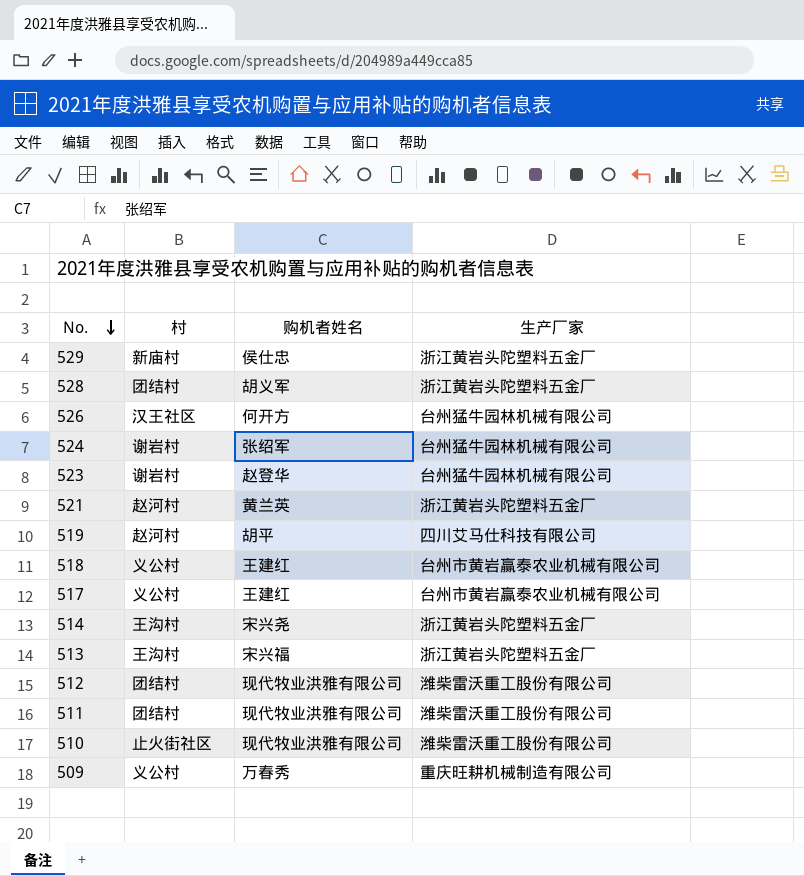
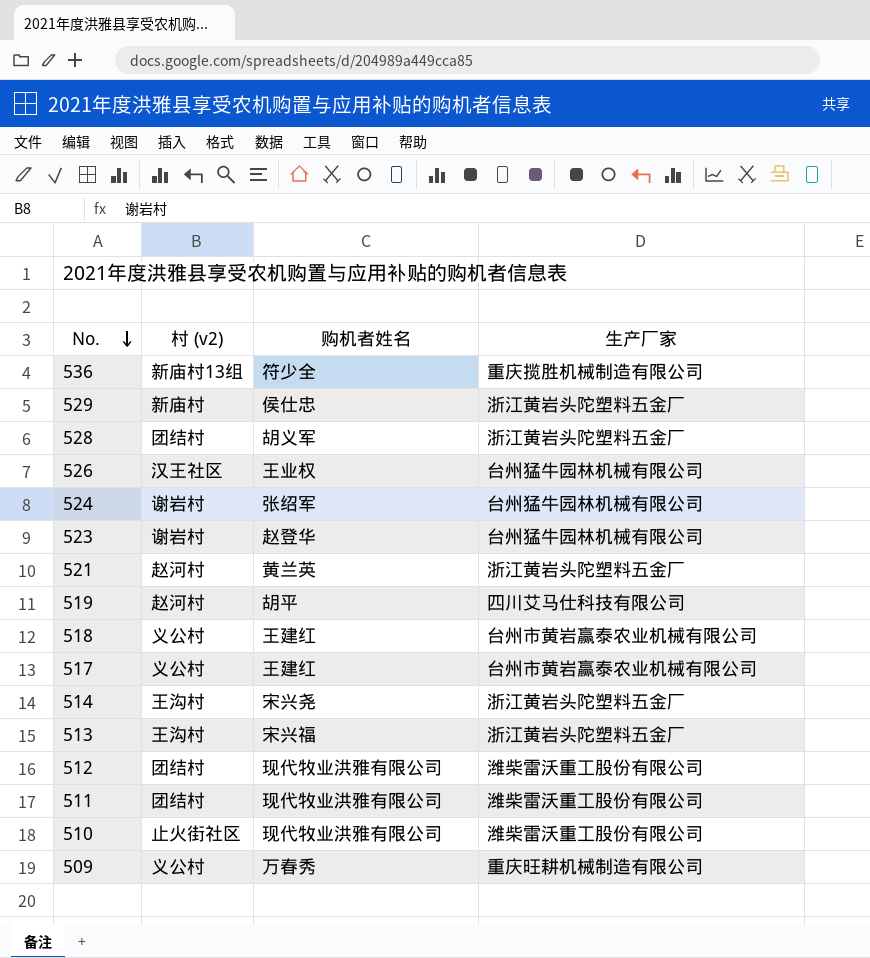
column name: 村 -> 村 (v2)
row 536: none -> 新庙村13组 | 符少全 | 重庆揽胜机械制造有限公司
526 | 购机者姓名: 何开方 -> 王业权

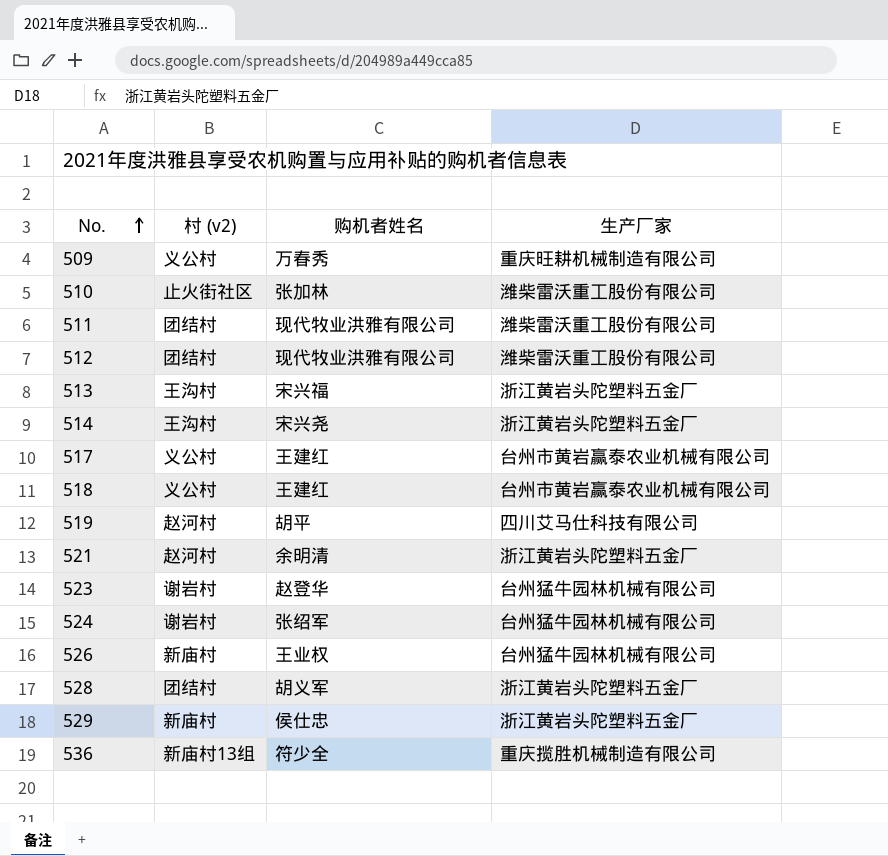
row order: No. descending -> No. ascending
510 | 购机者姓名: 现代牧业洪雅有限公司 -> 张加林
521 | 购机者姓名: 黄兰英 -> 余明清
526 | 村 (v2): 汉王社区 -> 新庙村

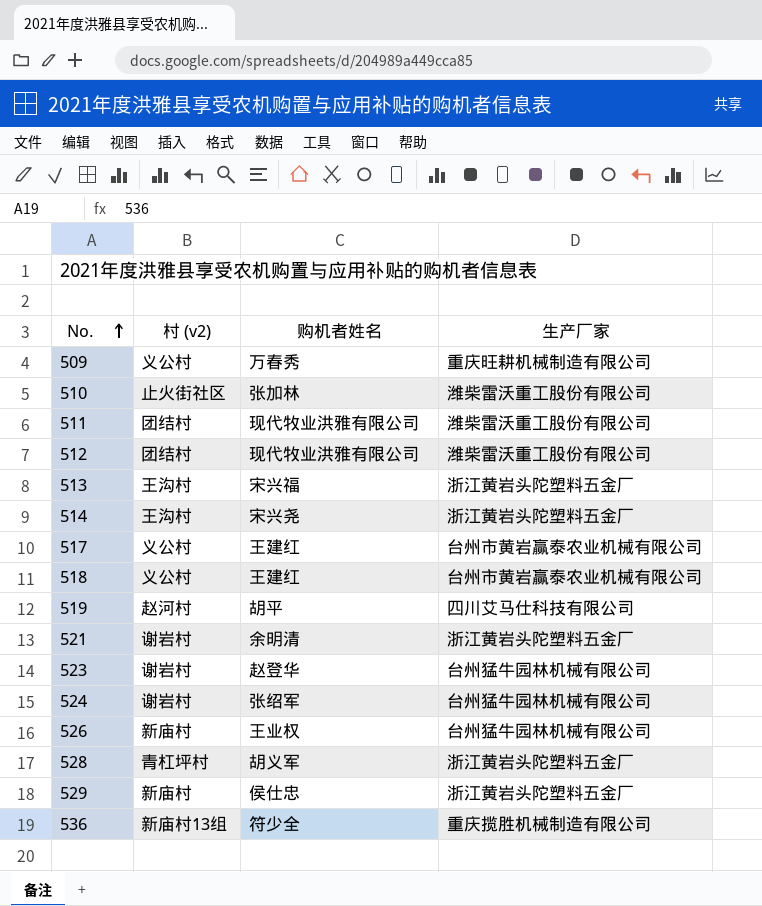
521 | 村 (v2): 赵河村 -> 谢岩村
528 | 村 (v2): 团结村 -> 青杠坪村

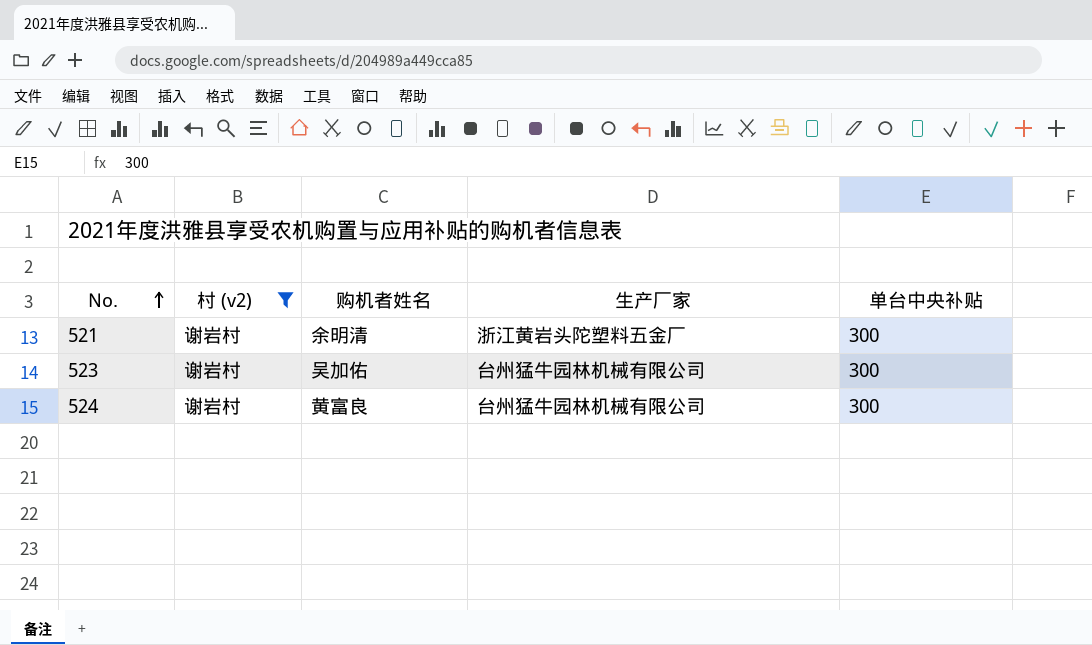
filter: none -> 村 (v2) = 谢岩村
column 单台中央补贴 | position: none -> 5
523 | 购机者姓名: 赵登华 -> 吴加佑
524 | 购机者姓名: 张绍军 -> 黄富良

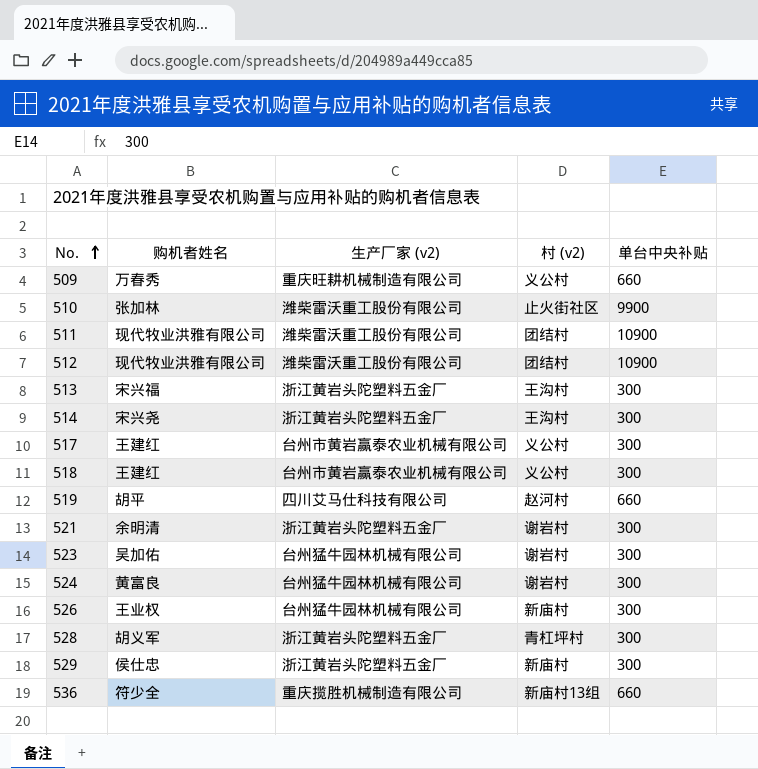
filter: 村 (v2) = 谢岩村 -> none
column name: 生产厂家 -> 生产厂家 (v2)
column 村 (v2) | position: 2 -> 4

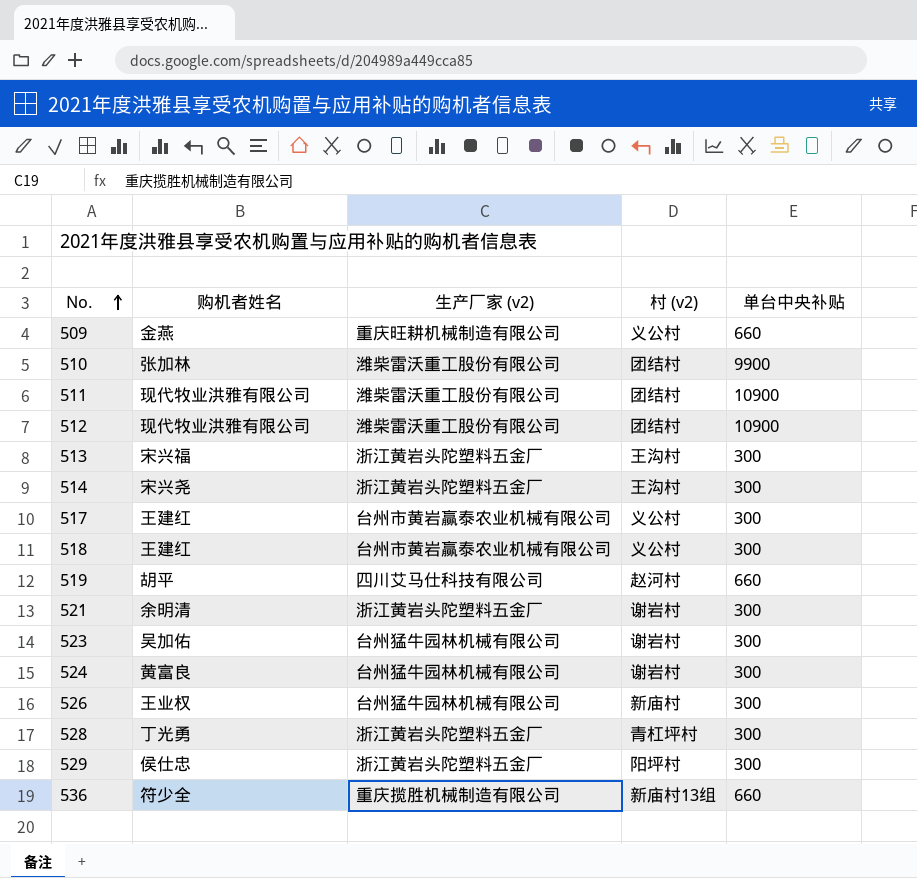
509 | 购机者姓名: 万春秀 -> 金燕
510 | 村 (v2): 止火街社区 -> 团结村
528 | 购机者姓名: 胡义军 -> 丁光勇
529 | 村 (v2): 新庙村 -> 阳坪村

